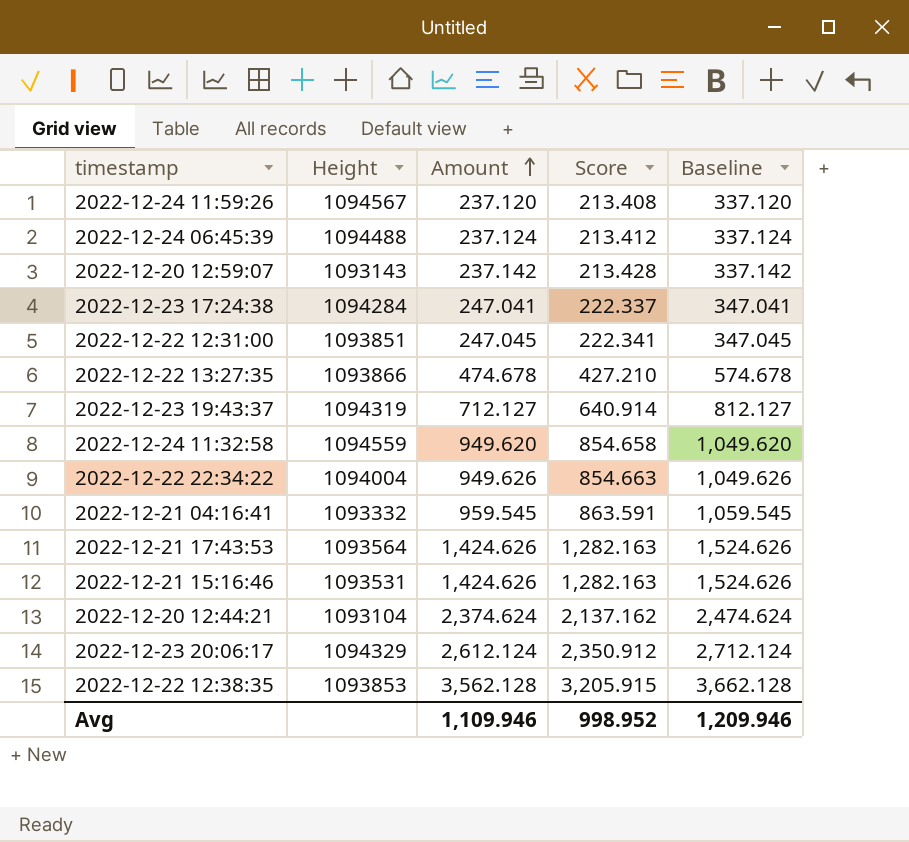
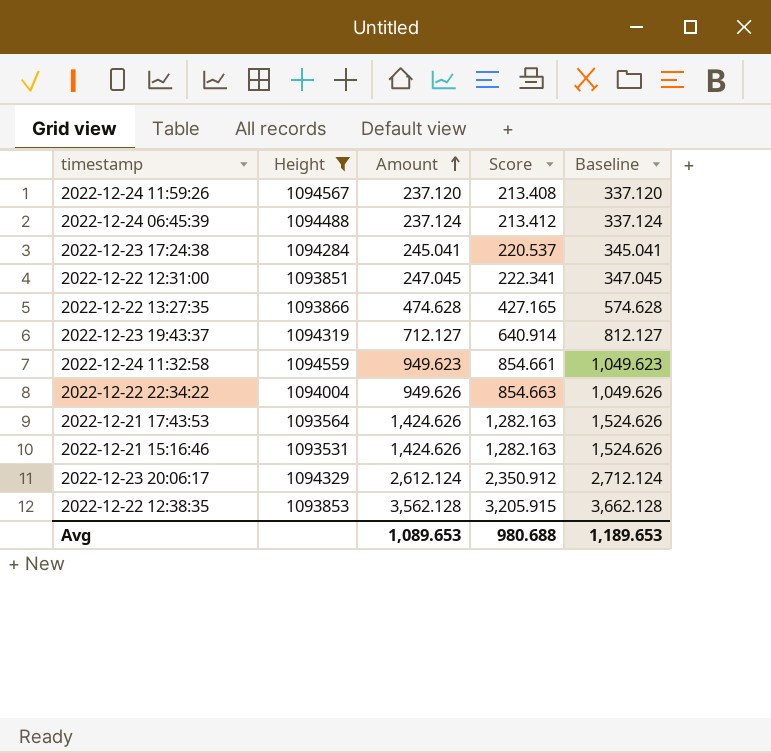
filter: none -> Height >= 1093531
2022-12-23 17:24:38 | Amount: 247.041 -> 245.041
2022-12-23 17:24:38 | Score: 222.337 -> 220.537
2022-12-23 17:24:38 | Baseline: 347.041 -> 345.041
2022-12-22 13:27:35 | Amount: 474.678 -> 474.628
2022-12-22 13:27:35 | Score: 427.210 -> 427.165
2022-12-22 13:27:35 | Baseline: 574.678 -> 574.628
2022-12-24 11:32:58 | Amount: 949.620 -> 949.623
2022-12-24 11:32:58 | Score: 854.658 -> 854.661
2022-12-24 11:32:58 | Baseline: 1,049.620 -> 1,049.623
Avg | Amount: 1,109.946 -> 1,089.653
Avg | Score: 998.952 -> 980.688
Avg | Baseline: 1,209.946 -> 1,189.653

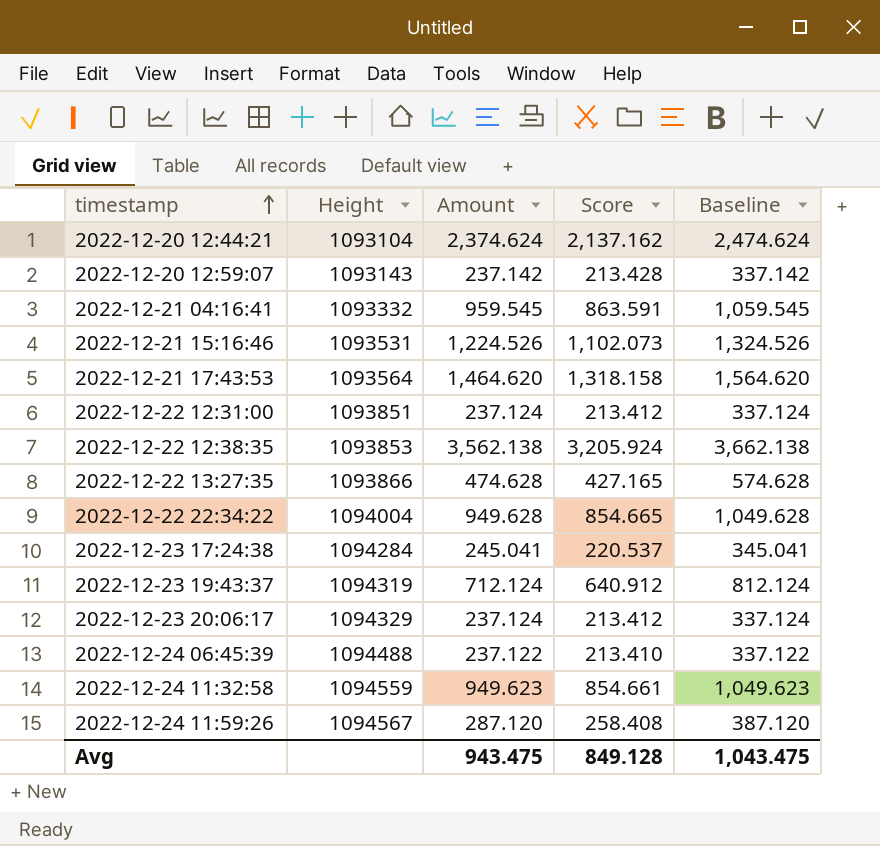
filter: Height >= 1093531 -> none
row order: Amount ascending -> timestamp ascending
2022-12-21 15:16:46 | Amount: 1,424.626 -> 1,224.526
2022-12-21 15:16:46 | Score: 1,282.163 -> 1,102.073
2022-12-21 15:16:46 | Baseline: 1,524.626 -> 1,324.526
2022-12-21 17:43:53 | Amount: 1,424.626 -> 1,464.620
2022-12-21 17:43:53 | Score: 1,282.163 -> 1,318.158
2022-12-21 17:43:53 | Baseline: 1,524.626 -> 1,564.620
2022-12-22 12:31:00 | Amount: 247.045 -> 237.124
2022-12-22 12:31:00 | Score: 222.341 -> 213.412
2022-12-22 12:31:00 | Baseline: 347.045 -> 337.124
2022-12-22 12:38:35 | Amount: 3,562.128 -> 3,562.138
2022-12-22 12:38:35 | Score: 3,205.915 -> 3,205.924
2022-12-22 12:38:35 | Baseline: 3,662.128 -> 3,662.138
2022-12-22 22:34:22 | Amount: 949.626 -> 949.628
2022-12-22 22:34:22 | Score: 854.663 -> 854.665
2022-12-22 22:34:22 | Baseline: 1,049.626 -> 1,049.628
2022-12-23 19:43:37 | Amount: 712.127 -> 712.124
2022-12-23 19:43:37 | Score: 640.914 -> 640.912
2022-12-23 19:43:37 | Baseline: 812.127 -> 812.124
2022-12-23 20:06:17 | Amount: 2,612.124 -> 237.124
2022-12-23 20:06:17 | Score: 2,350.912 -> 213.412
2022-12-23 20:06:17 | Baseline: 2,712.124 -> 337.124
2022-12-24 06:45:39 | Amount: 237.124 -> 237.122
2022-12-24 06:45:39 | Score: 213.412 -> 213.410
2022-12-24 06:45:39 | Baseline: 337.124 -> 337.122
2022-12-24 11:59:26 | Amount: 237.120 -> 287.120
2022-12-24 11:59:26 | Score: 213.408 -> 258.408
2022-12-24 11:59:26 | Baseline: 337.120 -> 387.120
Avg | Amount: 1,089.653 -> 943.475
Avg | Score: 980.688 -> 849.128
Avg | Baseline: 1,189.653 -> 1,043.475

